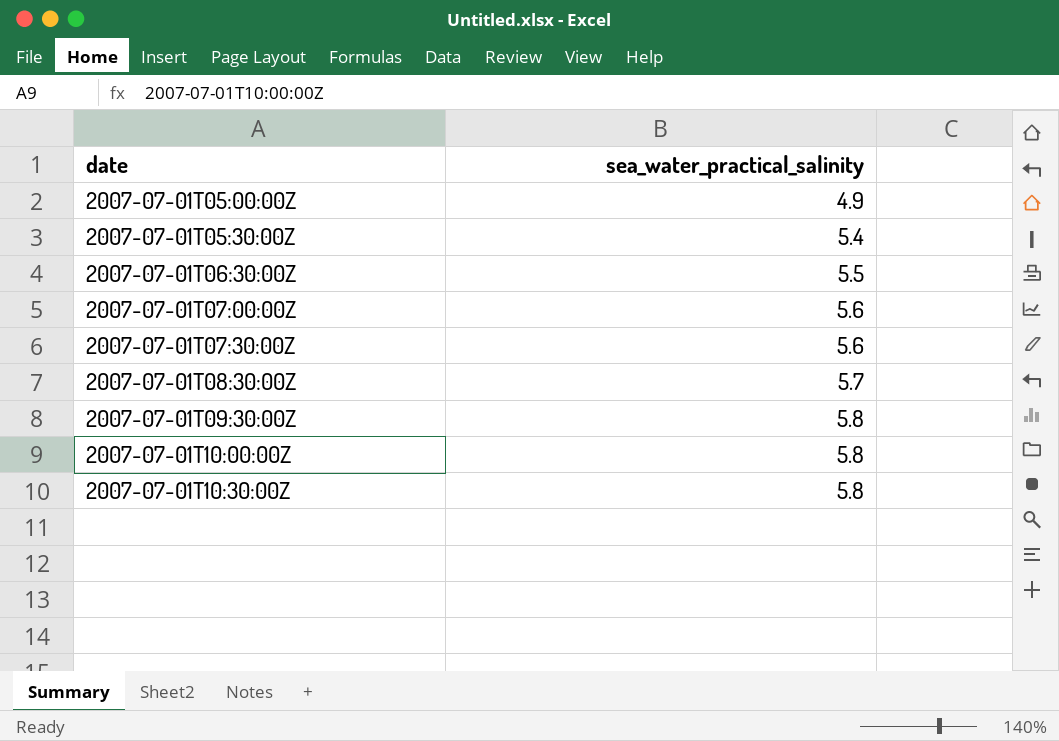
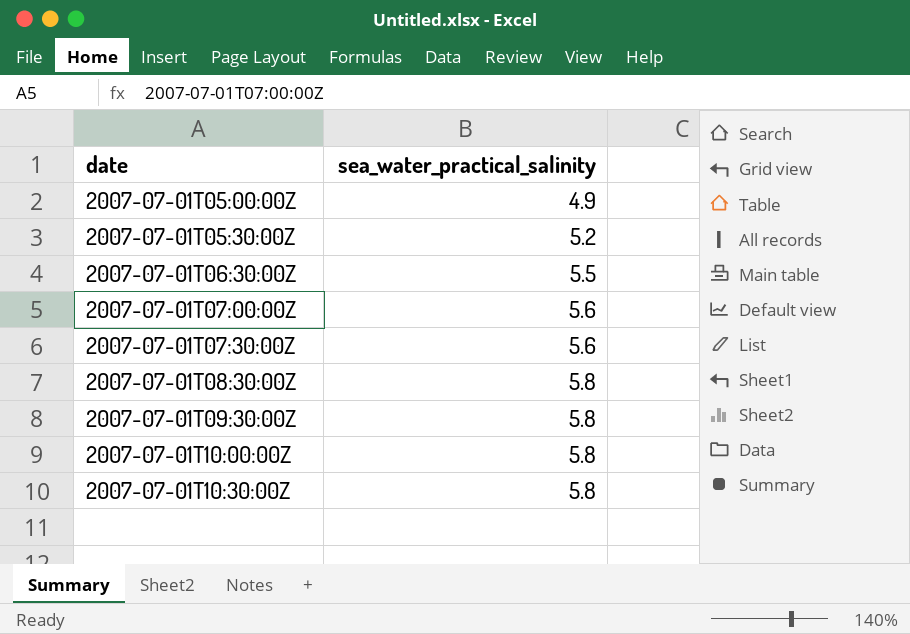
2007-07-01T05:30:00Z | sea_water_practical_salinity: 5.4 -> 5.2
2007-07-01T08:30:00Z | sea_water_practical_salinity: 5.7 -> 5.8

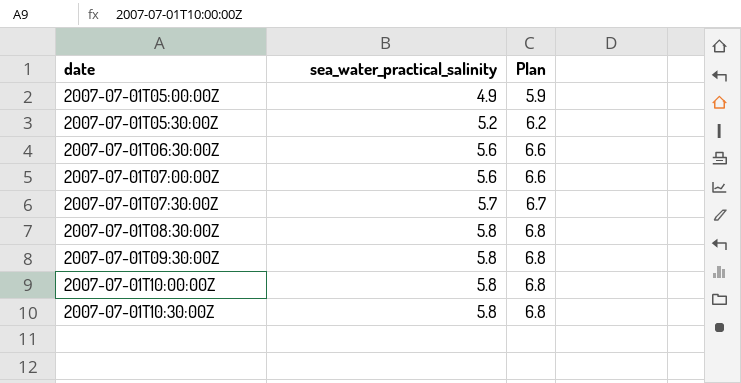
column Plan | formula: none -> [sea_water_practical_salinity] + 1
2007-07-01T06:30:00Z | sea_water_practical_salinity: 5.5 -> 5.6
2007-07-01T07:30:00Z | sea_water_practical_salinity: 5.6 -> 5.7

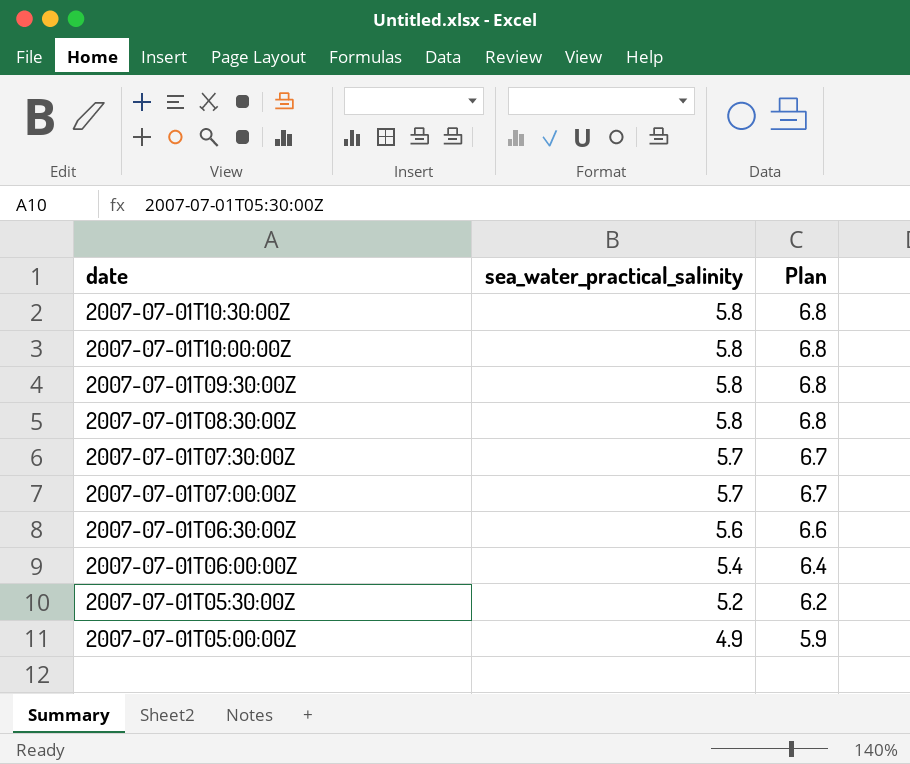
row order: date ascending -> date descending
2007-07-01T07:00:00Z | sea_water_practical_salinity: 5.6 -> 5.7
2007-07-01T07:00:00Z | Plan: 6.6 -> 6.7
row 2007-07-01T06:00:00Z: none -> 5.4 | 6.4

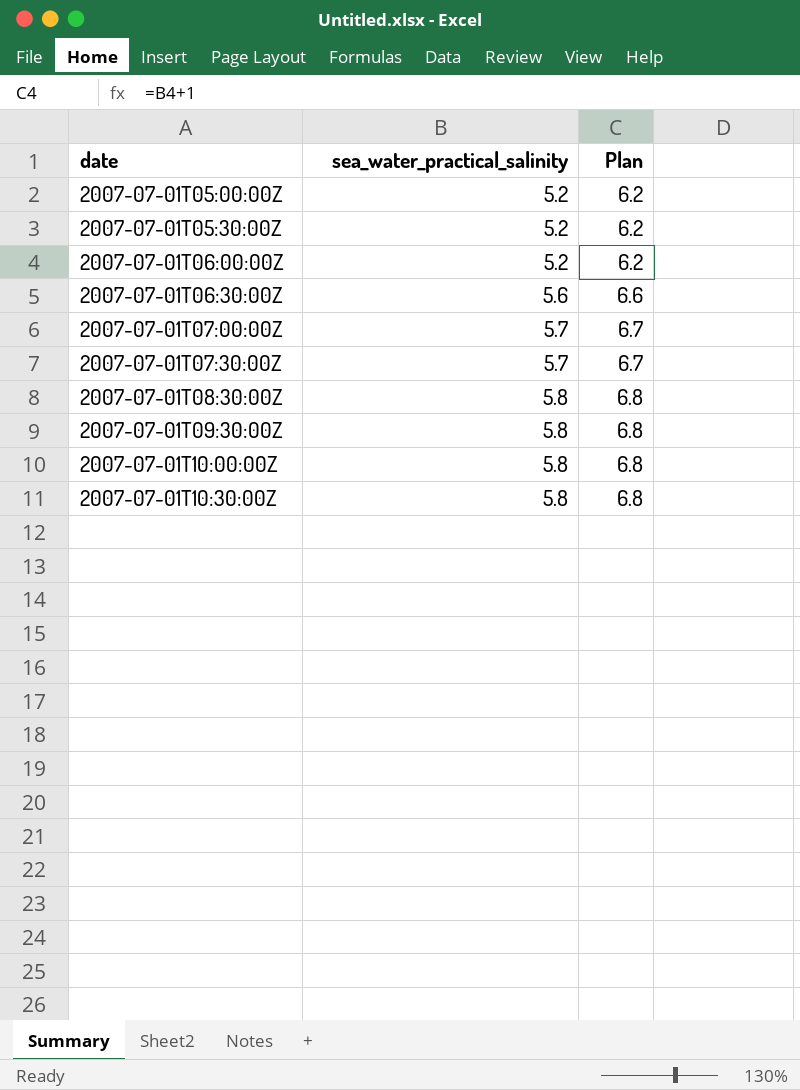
row order: date descending -> date ascending
2007-07-01T05:00:00Z | sea_water_practical_salinity: 4.9 -> 5.2
2007-07-01T05:00:00Z | Plan: 5.9 -> 6.2
2007-07-01T06:00:00Z | sea_water_practical_salinity: 5.4 -> 5.2
2007-07-01T06:00:00Z | Plan: 6.4 -> 6.2

